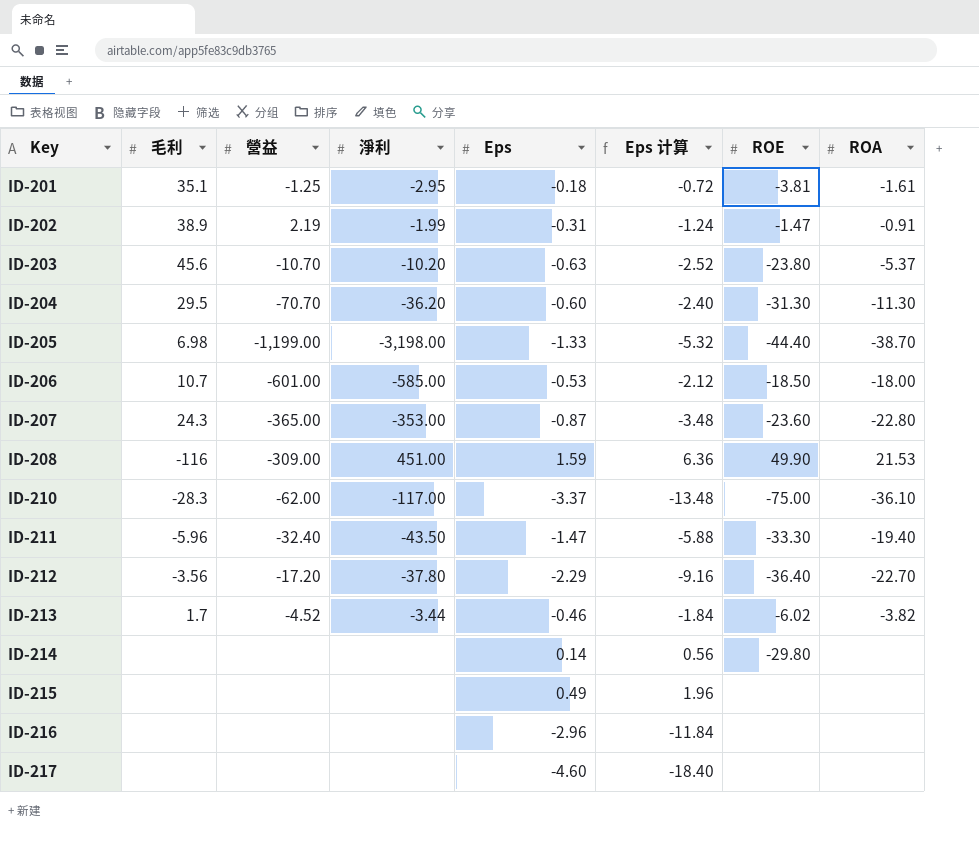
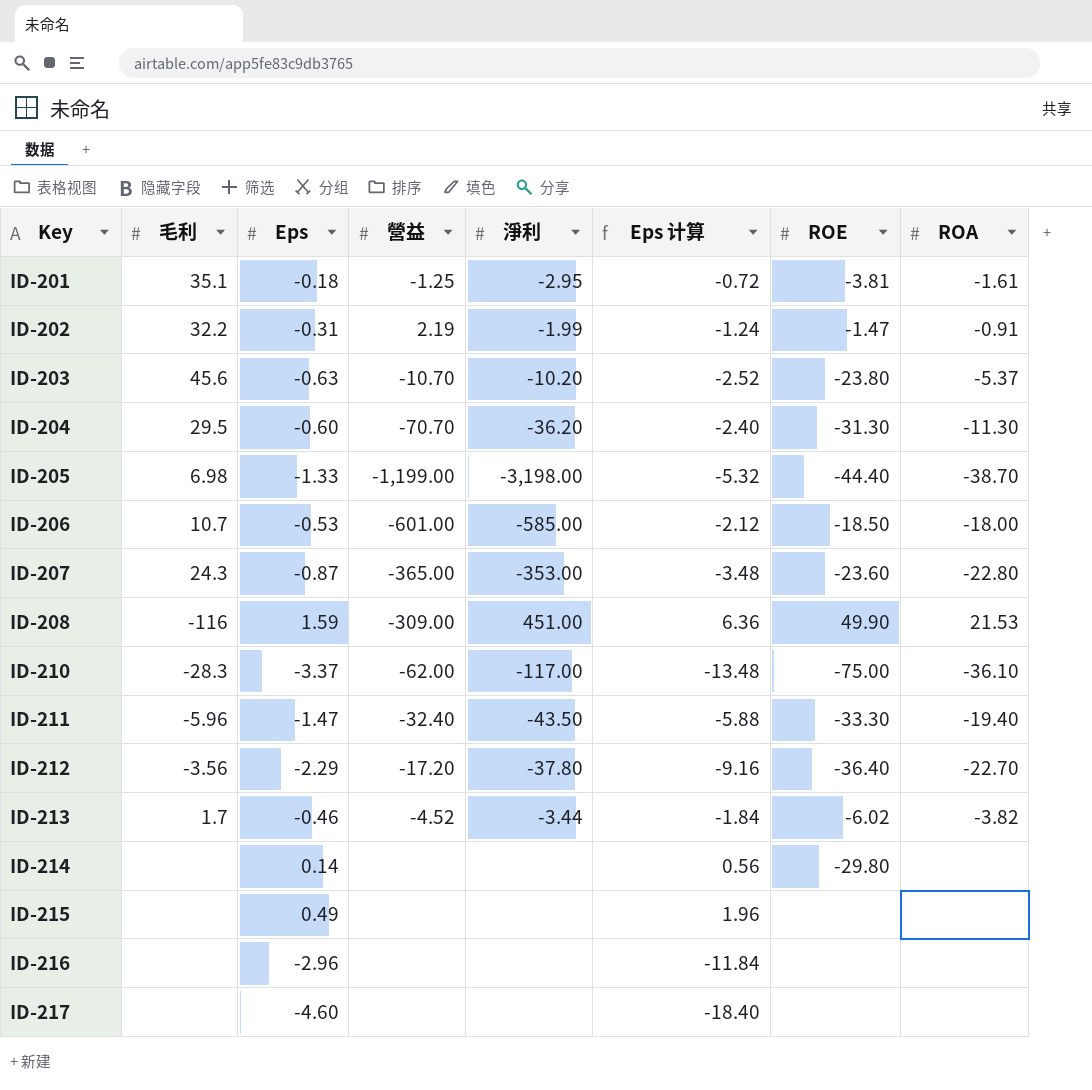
column Eps | position: 5 -> 3
ID-202 | 毛利: 38.9 -> 32.2

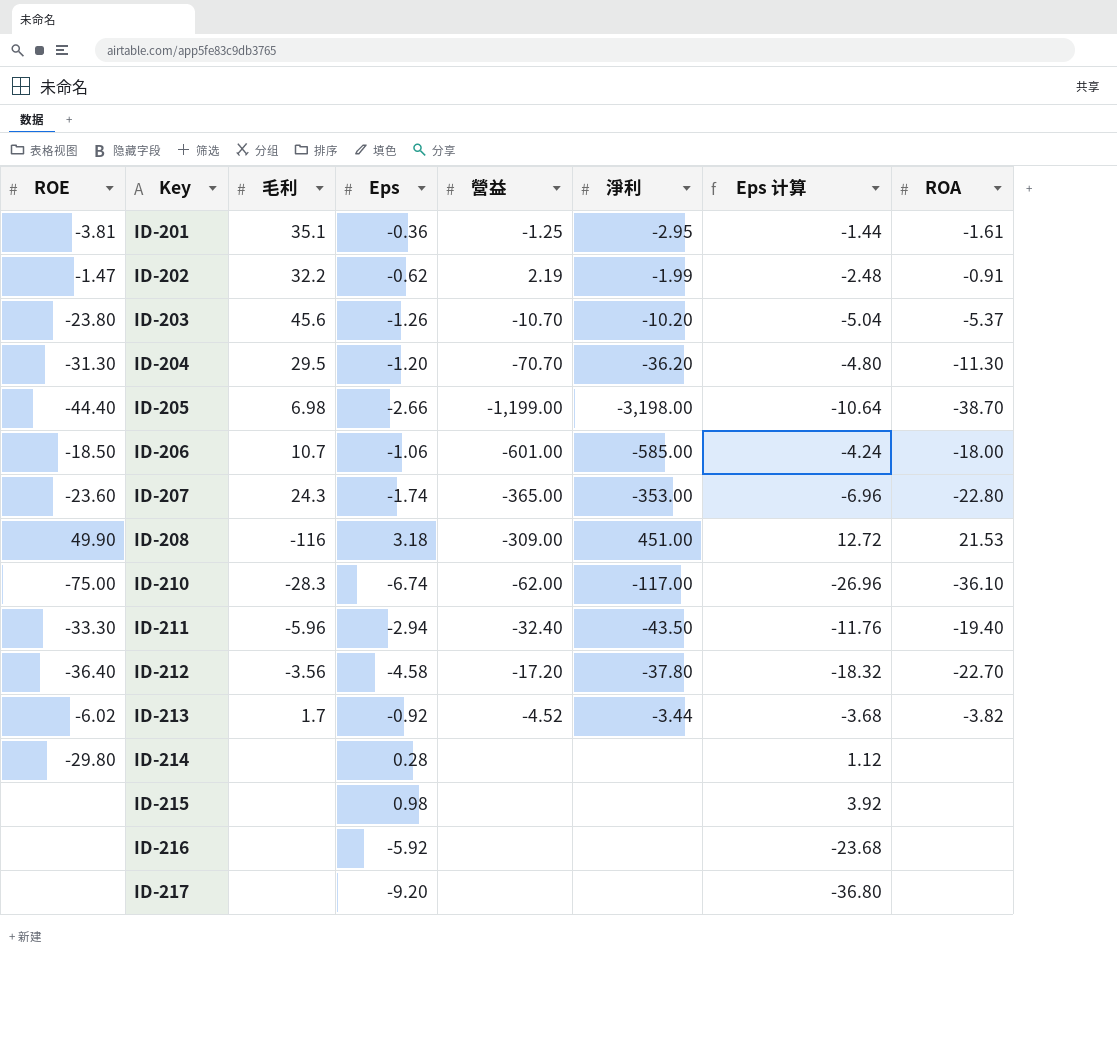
column ROE | position: 7 -> 1
ID-201 | Eps: -0.18 -> -0.36
ID-201 | Eps 计算: -0.72 -> -1.44
ID-202 | Eps: -0.31 -> -0.62
ID-202 | Eps 计算: -1.24 -> -2.48
ID-203 | Eps: -0.63 -> -1.26
ID-203 | Eps 计算: -2.52 -> -5.04
ID-204 | Eps: -0.60 -> -1.20
ID-204 | Eps 计算: -2.40 -> -4.80
ID-205 | Eps: -1.33 -> -2.66
ID-205 | Eps 计算: -5.32 -> -10.64
ID-206 | Eps: -0.53 -> -1.06
ID-206 | Eps 计算: -2.12 -> -4.24
ID-207 | Eps: -0.87 -> -1.74
ID-207 | Eps 计算: -3.48 -> -6.96
ID-208 | Eps: 1.59 -> 3.18
ID-208 | Eps 计算: 6.36 -> 12.72
ID-210 | Eps: -3.37 -> -6.74
ID-210 | Eps 计算: -13.48 -> -26.96
ID-211 | Eps: -1.47 -> -2.94
ID-211 | Eps 计算: -5.88 -> -11.76
ID-212 | Eps: -2.29 -> -4.58
ID-212 | Eps 计算: -9.16 -> -18.32
ID-213 | Eps: -0.46 -> -0.92
ID-213 | Eps 计算: -1.84 -> -3.68
ID-214 | Eps: 0.14 -> 0.28
ID-214 | Eps 计算: 0.56 -> 1.12
ID-215 | Eps: 0.49 -> 0.98
ID-215 | Eps 计算: 1.96 -> 3.92
ID-216 | Eps: -2.96 -> -5.92
ID-216 | Eps 计算: -11.84 -> -23.68
ID-217 | Eps: -4.60 -> -9.20
ID-217 | Eps 计算: -18.40 -> -36.80

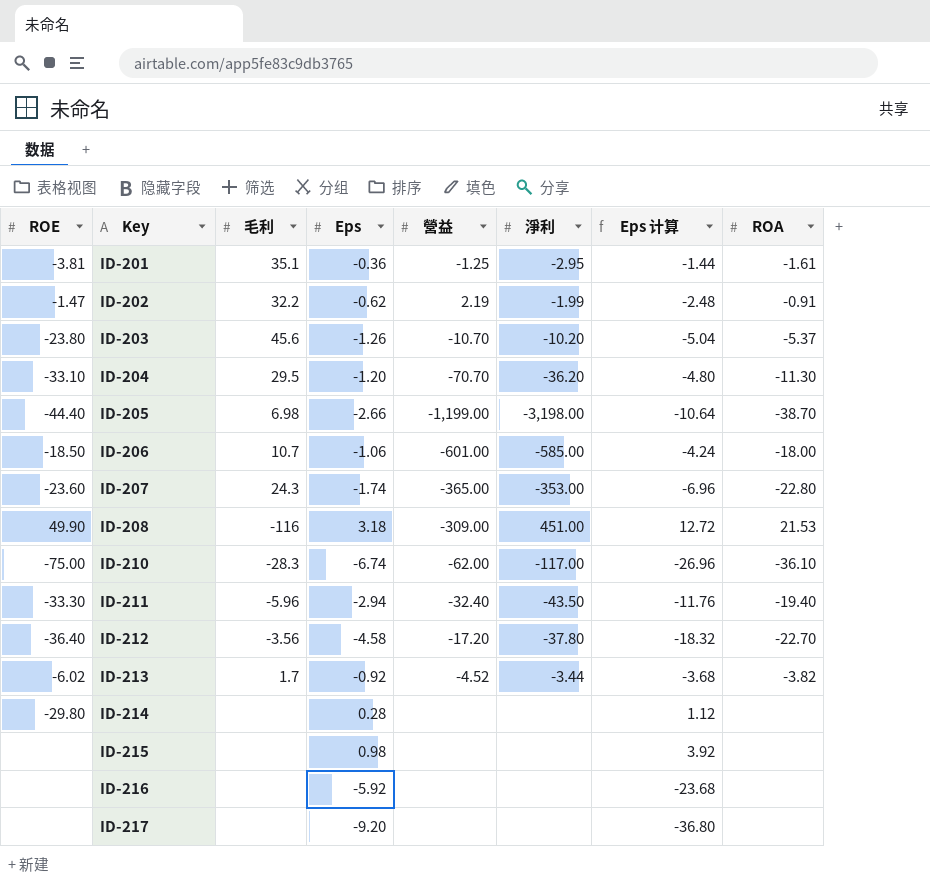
ID-204 | ROE: -31.30 -> -33.10

